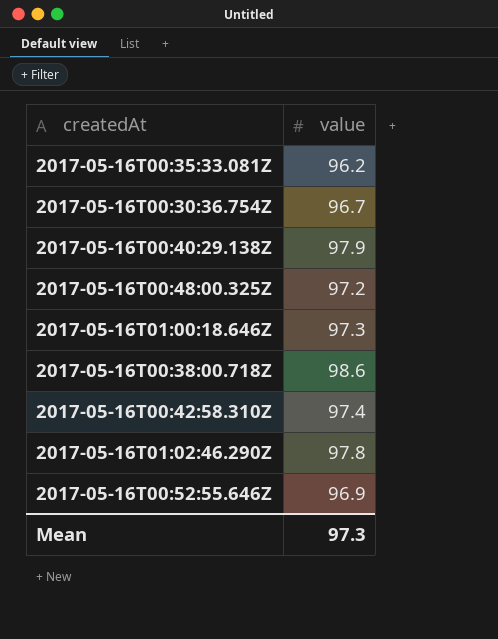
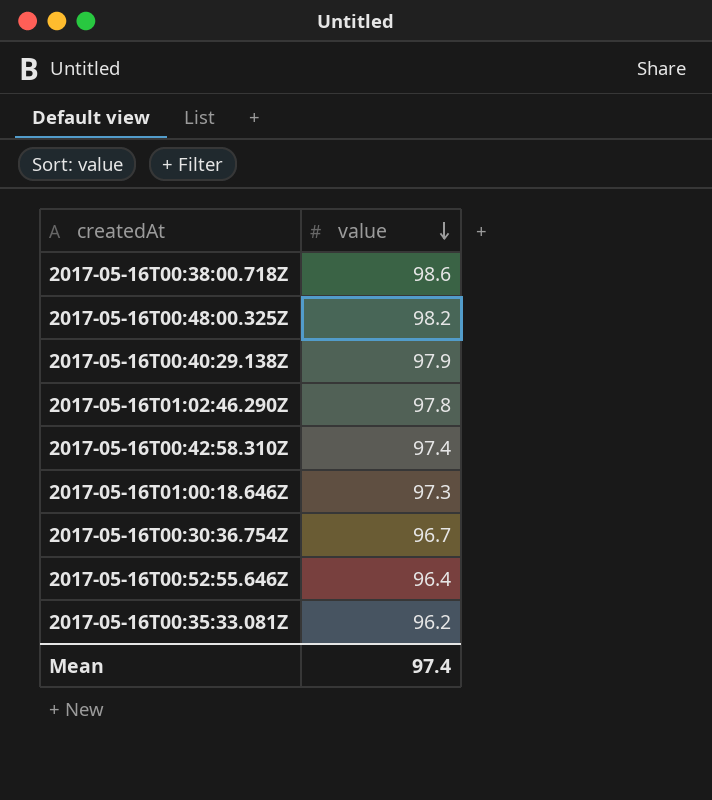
row order: none -> value descending
2017-05-16T00:48:00.325Z | value: 97.2 -> 98.2
2017-05-16T00:52:55.646Z | value: 96.9 -> 96.4
Mean | value: 97.3 -> 97.4

